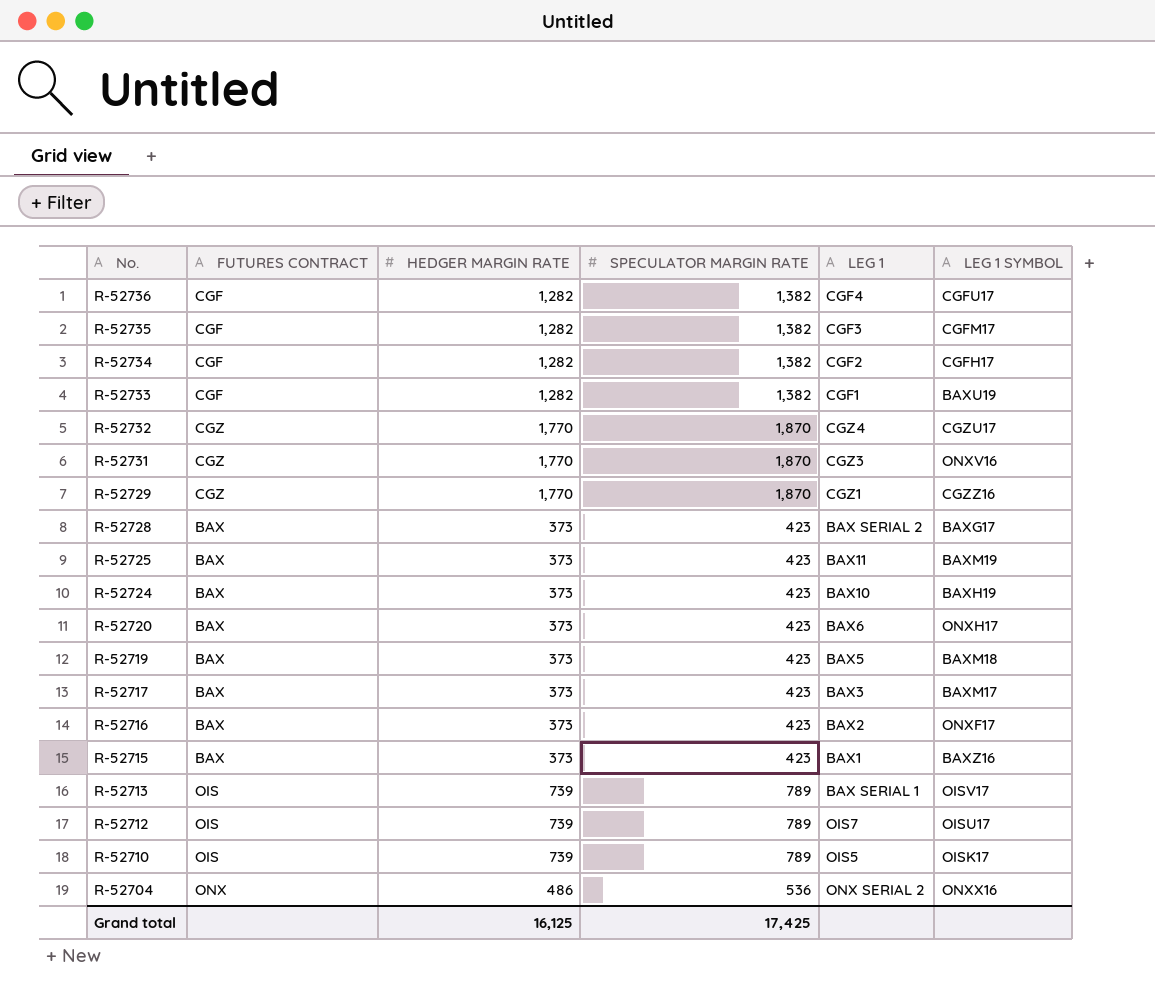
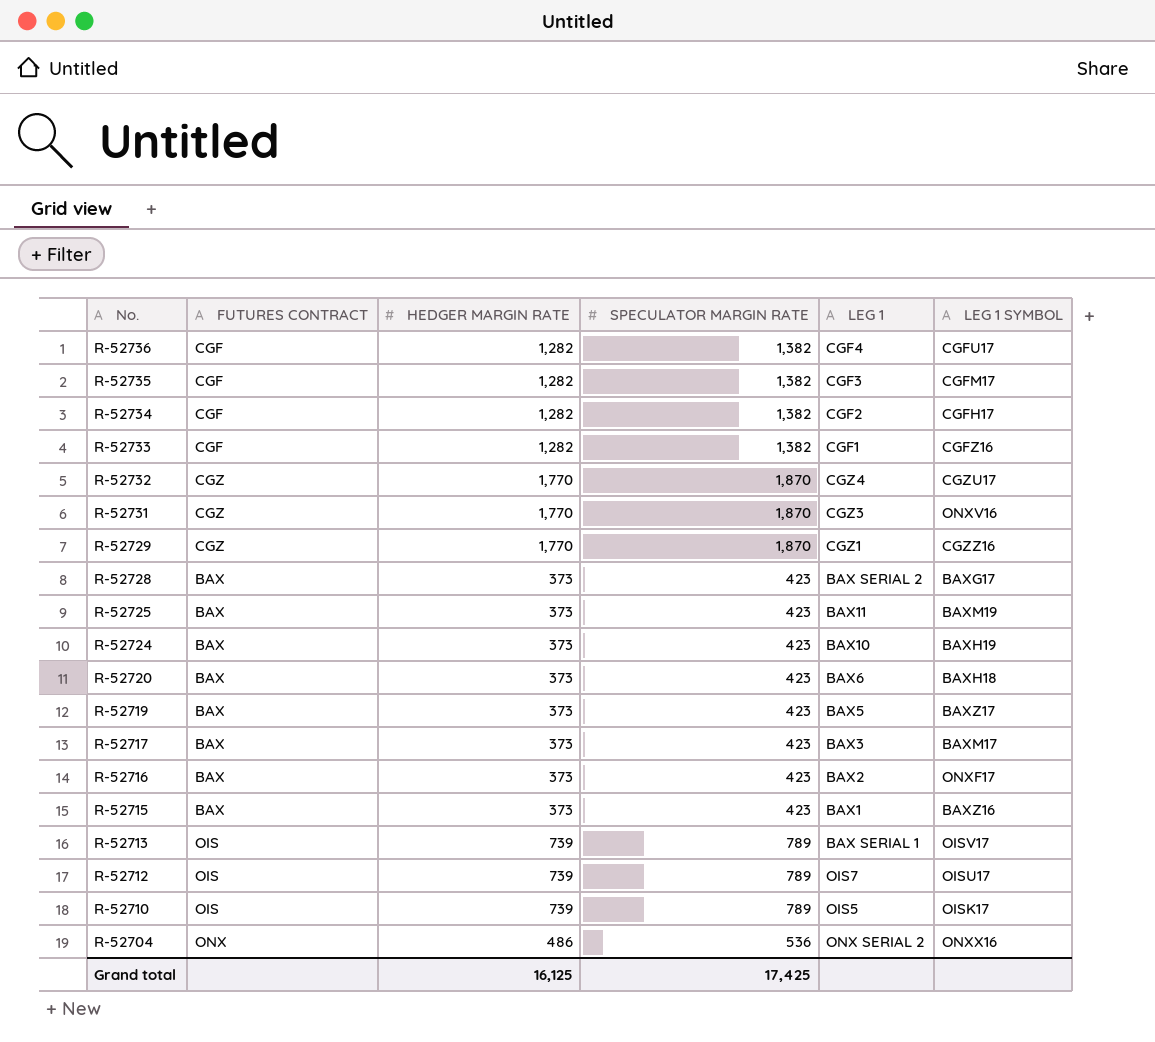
R-52733 | LEG 1 SYMBOL: BAXU19 -> CGFZ16
R-52720 | LEG 1 SYMBOL: ONXH17 -> BAXH18
R-52719 | LEG 1 SYMBOL: BAXM18 -> BAXZ17

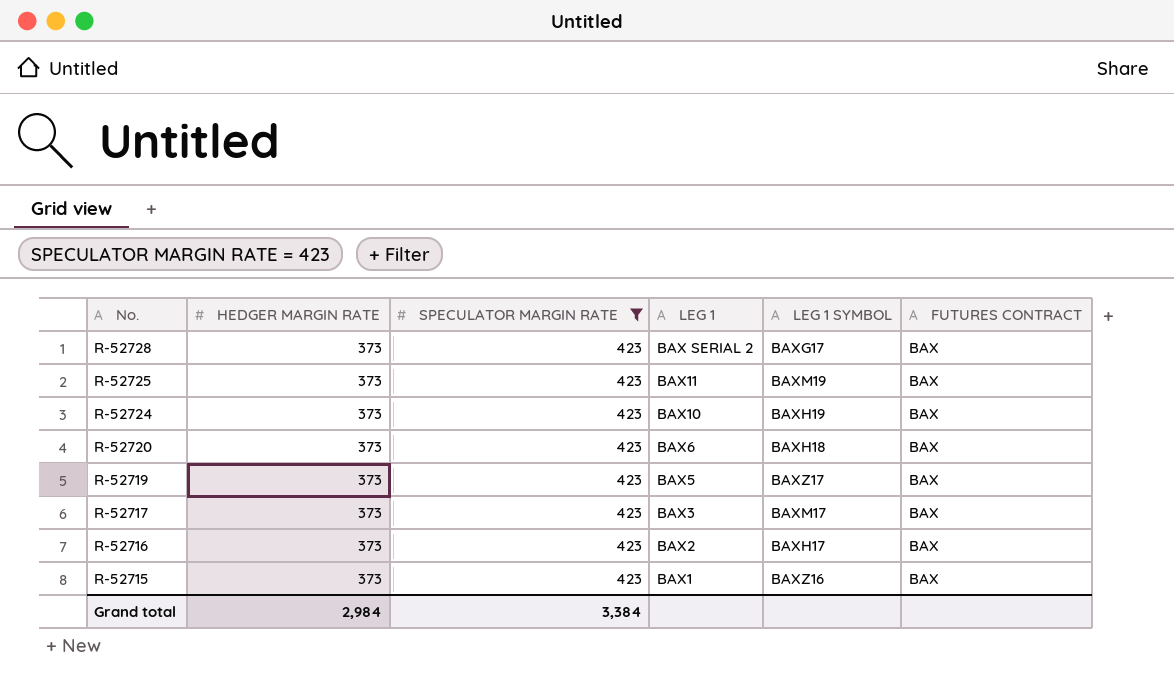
filter: none -> SPECULATOR MARGIN RATE = 423
column FUTURES CONTRACT | position: 2 -> 6
R-52716 | LEG 1 SYMBOL: ONXF17 -> BAXH17
Grand total | HEDGER MARGIN RATE: 16,125 -> 2,984
Grand total | SPECULATOR MARGIN RATE: 17,425 -> 3,384

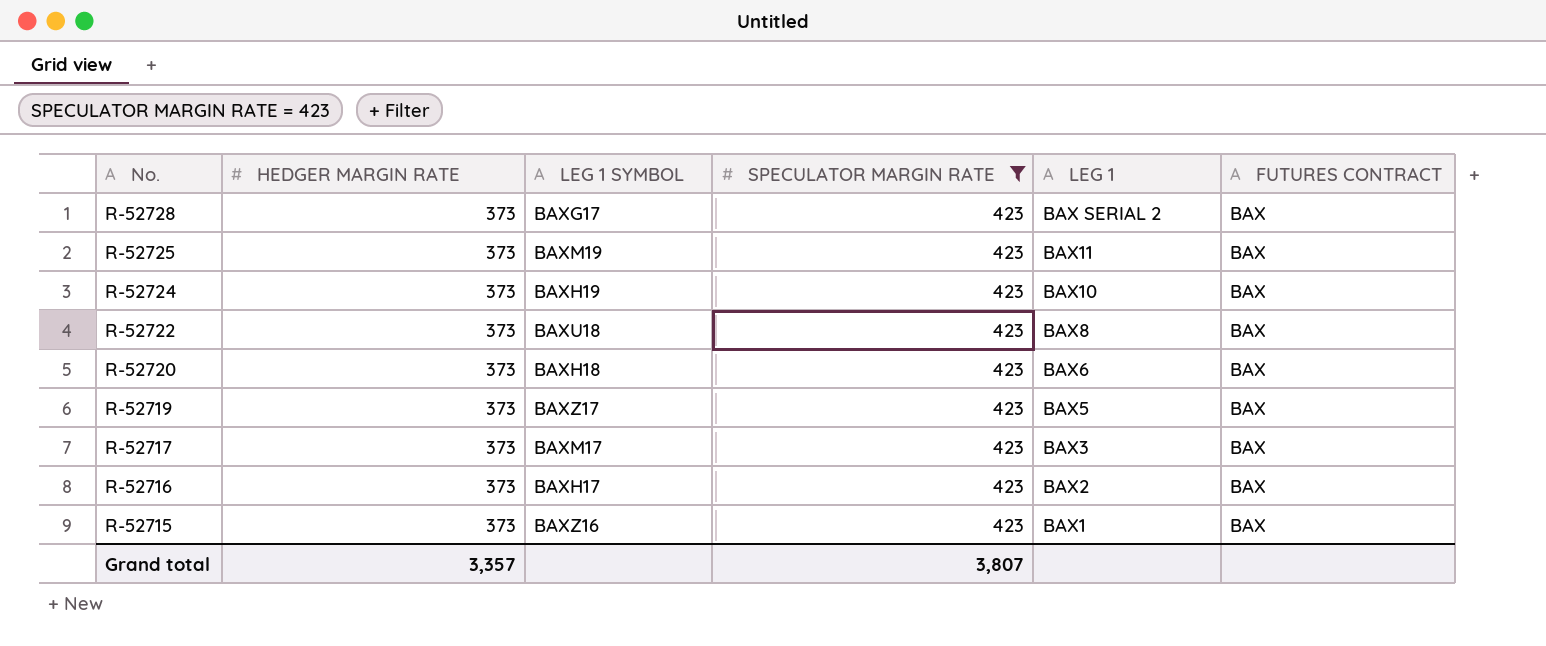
column LEG 1 SYMBOL | position: 5 -> 3
row R-52722: none -> 373 | BAXU18 | 423 | BAX8 | BAX
Grand total | HEDGER MARGIN RATE: 2,984 -> 3,357
Grand total | SPECULATOR MARGIN RATE: 3,384 -> 3,807

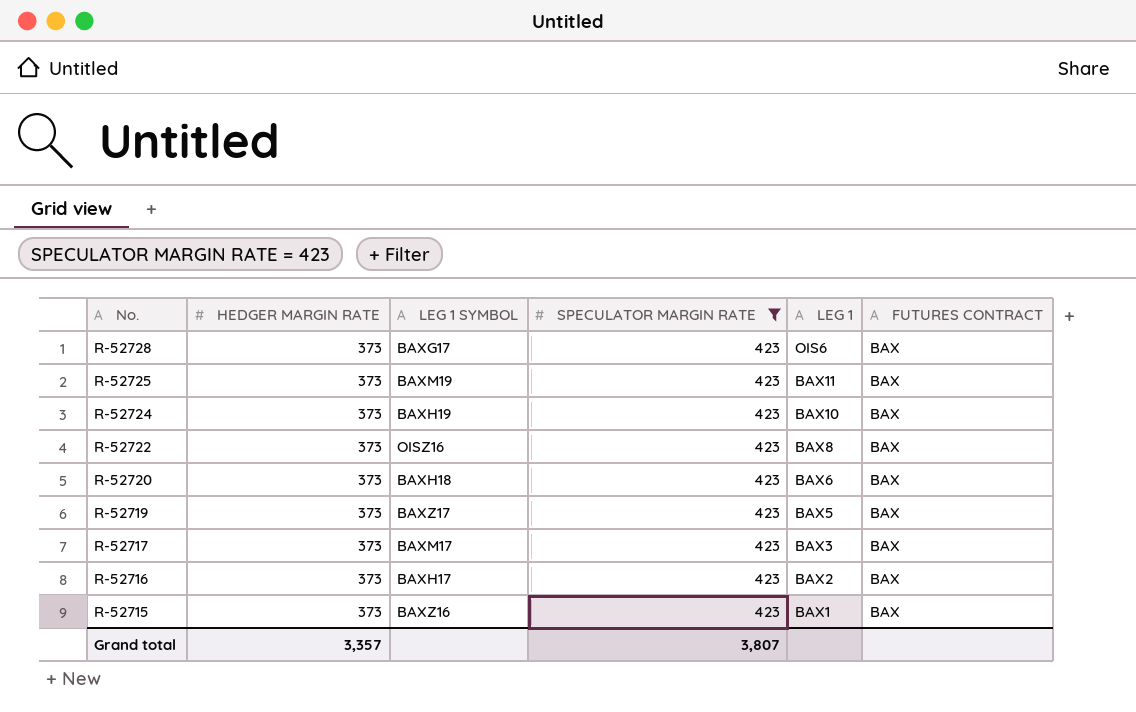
R-52728 | LEG 1: BAX SERIAL 2 -> OIS6
R-52722 | LEG 1 SYMBOL: BAXU18 -> OISZ16

